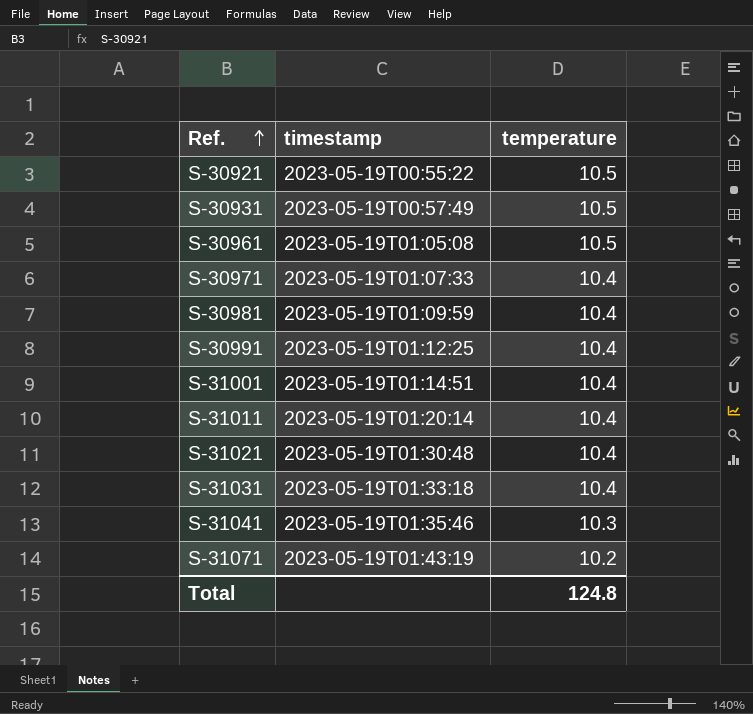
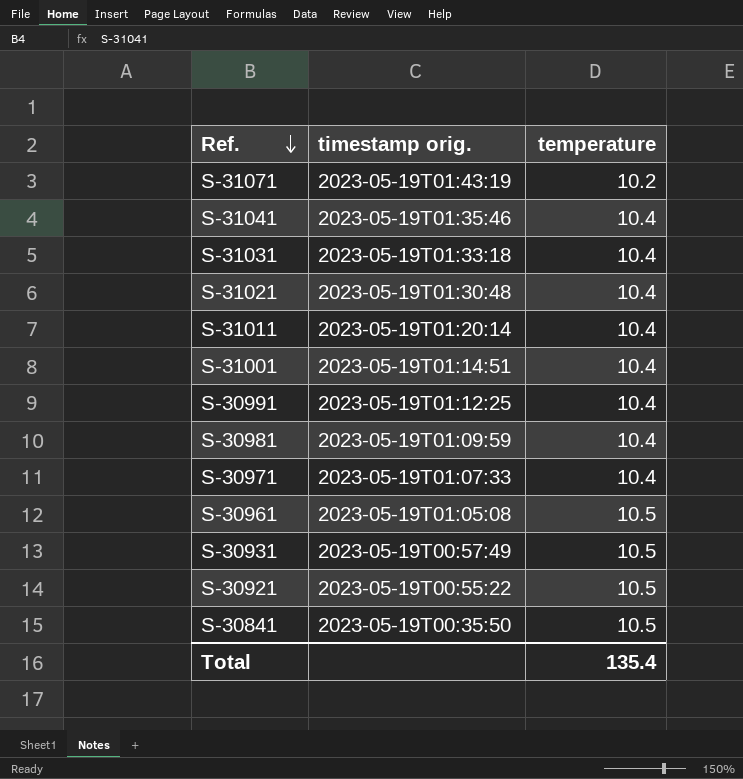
row order: Ref. ascending -> Ref. descending
column name: timestamp -> timestamp orig.
S-31041 | temperature: 10.3 -> 10.4
row S-30841: none -> 2023-05-19T00:35:50 | 10.5
Total | temperature: 124.8 -> 135.4

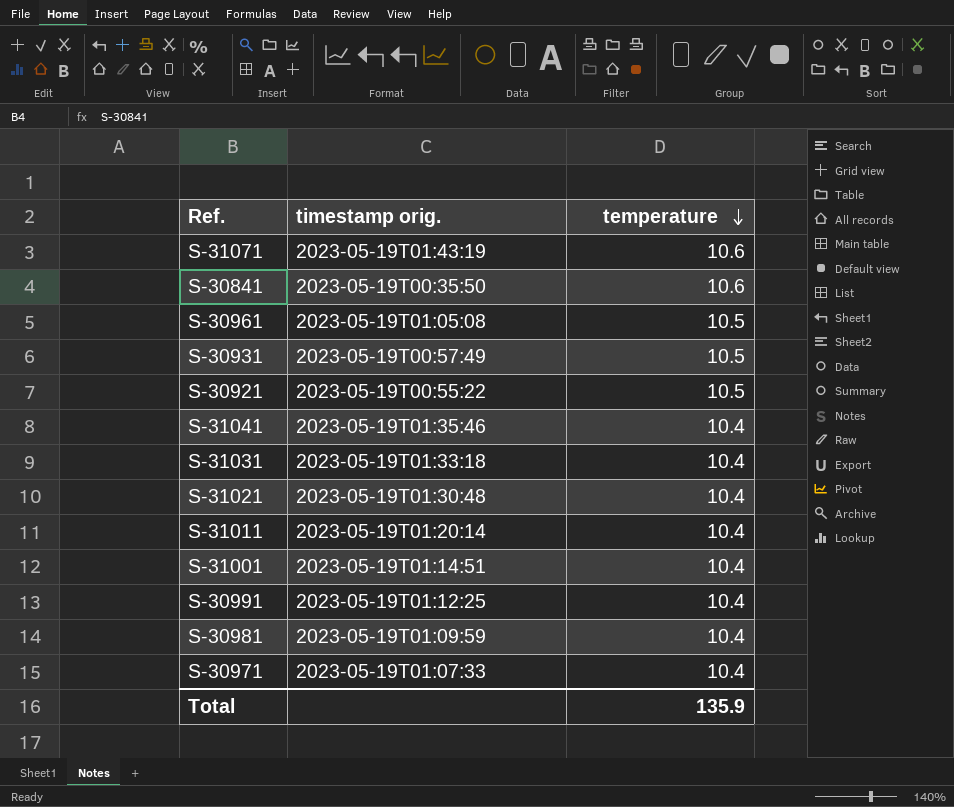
row order: Ref. descending -> temperature descending
S-31071 | temperature: 10.2 -> 10.6
S-30841 | temperature: 10.5 -> 10.6
Total | temperature: 135.4 -> 135.9

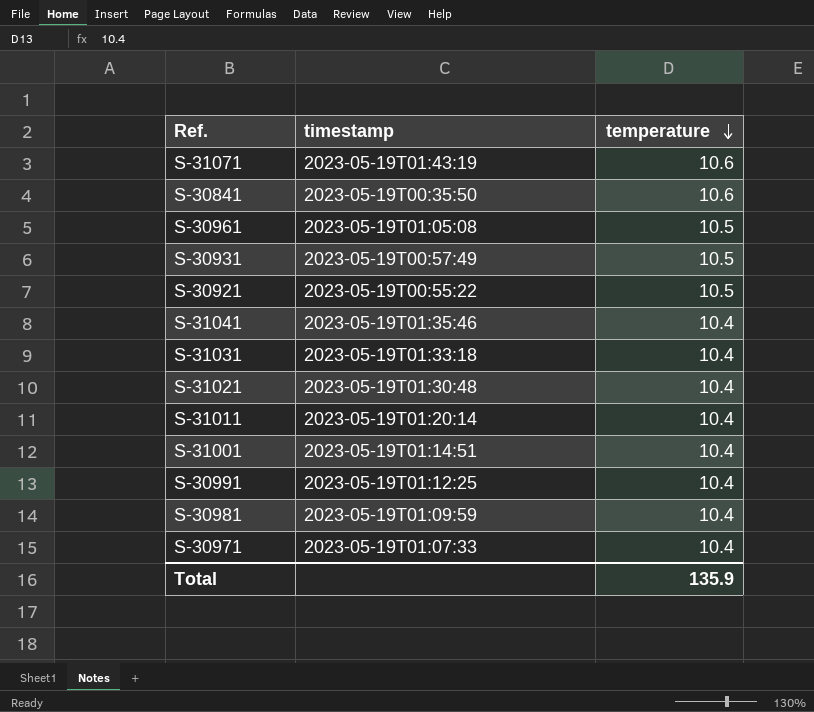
column name: timestamp orig. -> timestamp

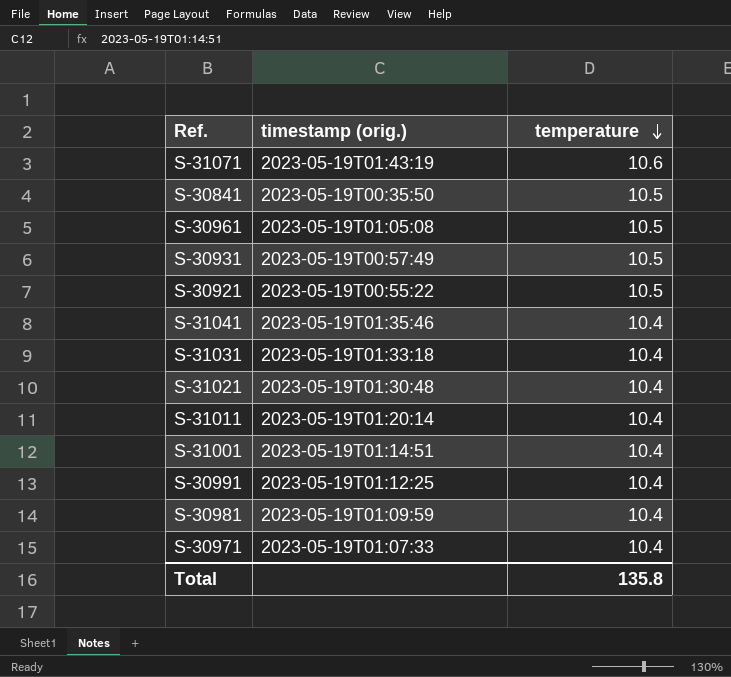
column name: timestamp -> timestamp (orig.)
S-30841 | temperature: 10.6 -> 10.5
Total | temperature: 135.9 -> 135.8

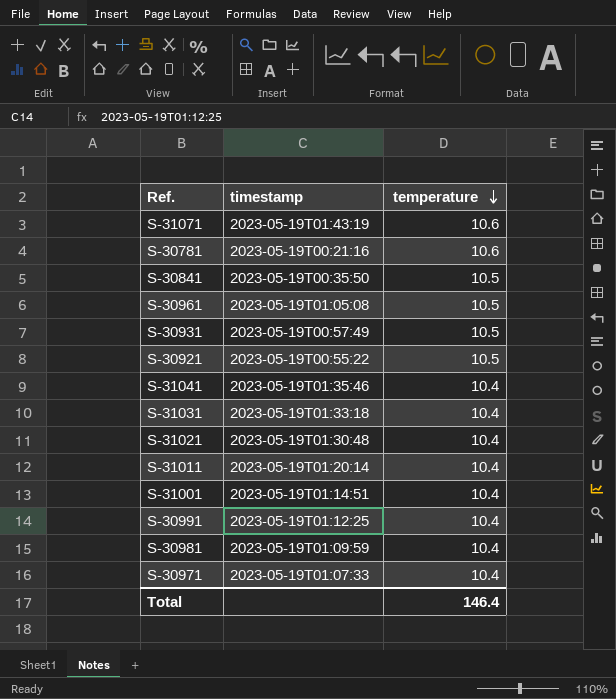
column name: timestamp (orig.) -> timestamp
row S-30781: none -> 2023-05-19T00:21:16 | 10.6
Total | temperature: 135.8 -> 146.4

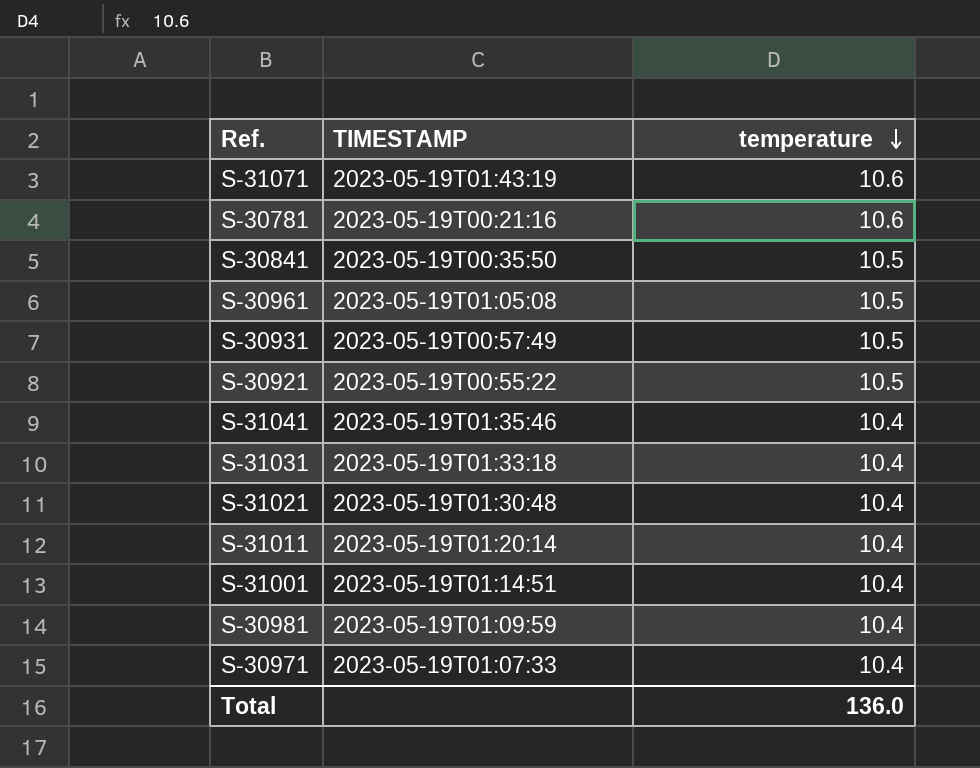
column name: timestamp -> TIMESTAMP
row S-30991: 2023-05-19T01:12:25 | 10.4 -> none
Total | temperature: 146.4 -> 136.0

